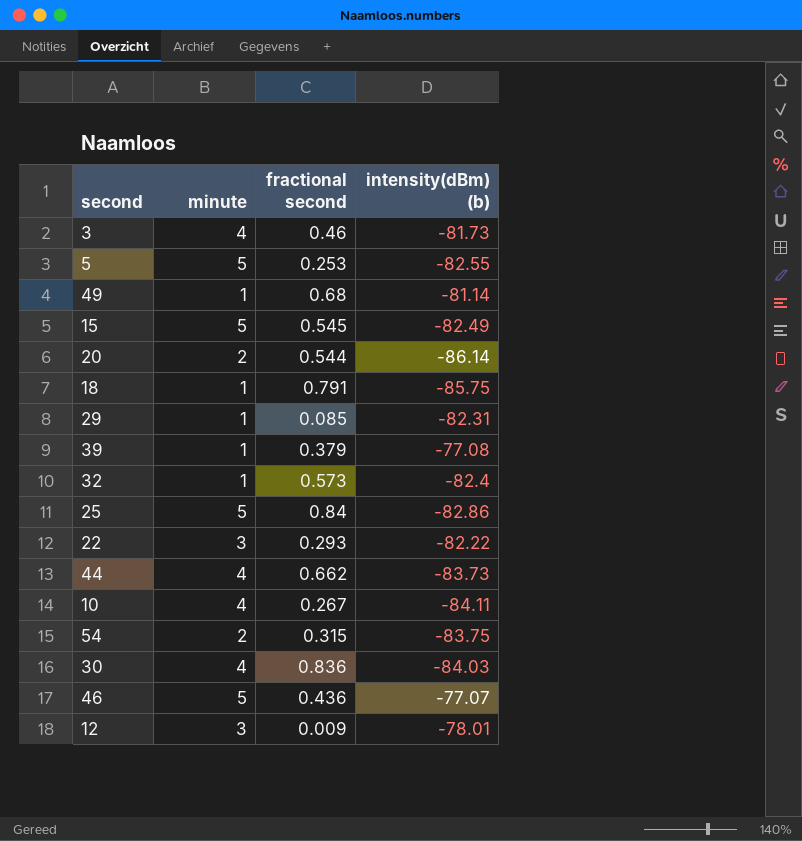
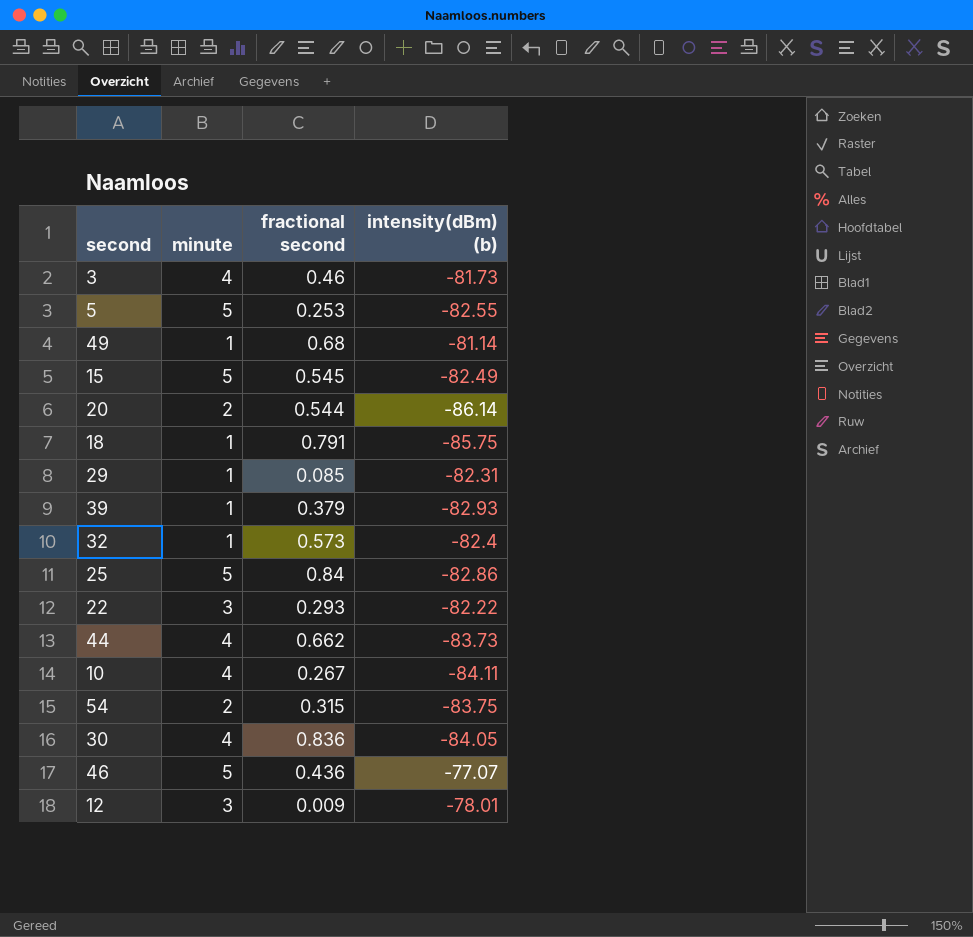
39 | intensity(dBm) (b): -77.08 -> -82.93
30 | intensity(dBm) (b): -84.03 -> -84.05

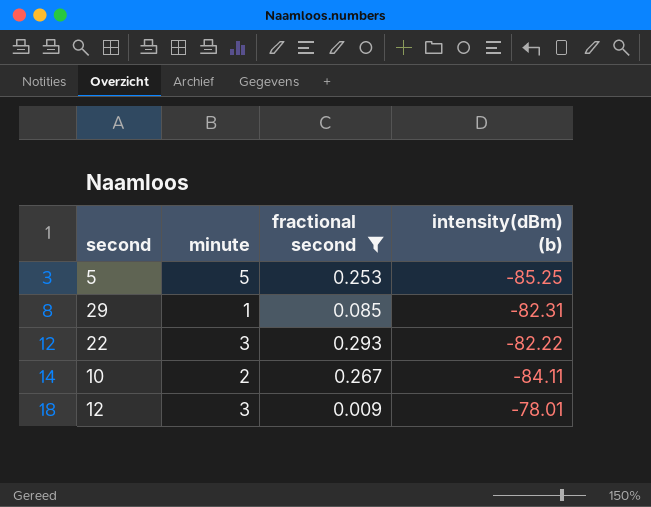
filter: none -> fractional second <= 0.293
5 | intensity(dBm) (b): -82.55 -> -85.25
10 | minute: 4 -> 2

